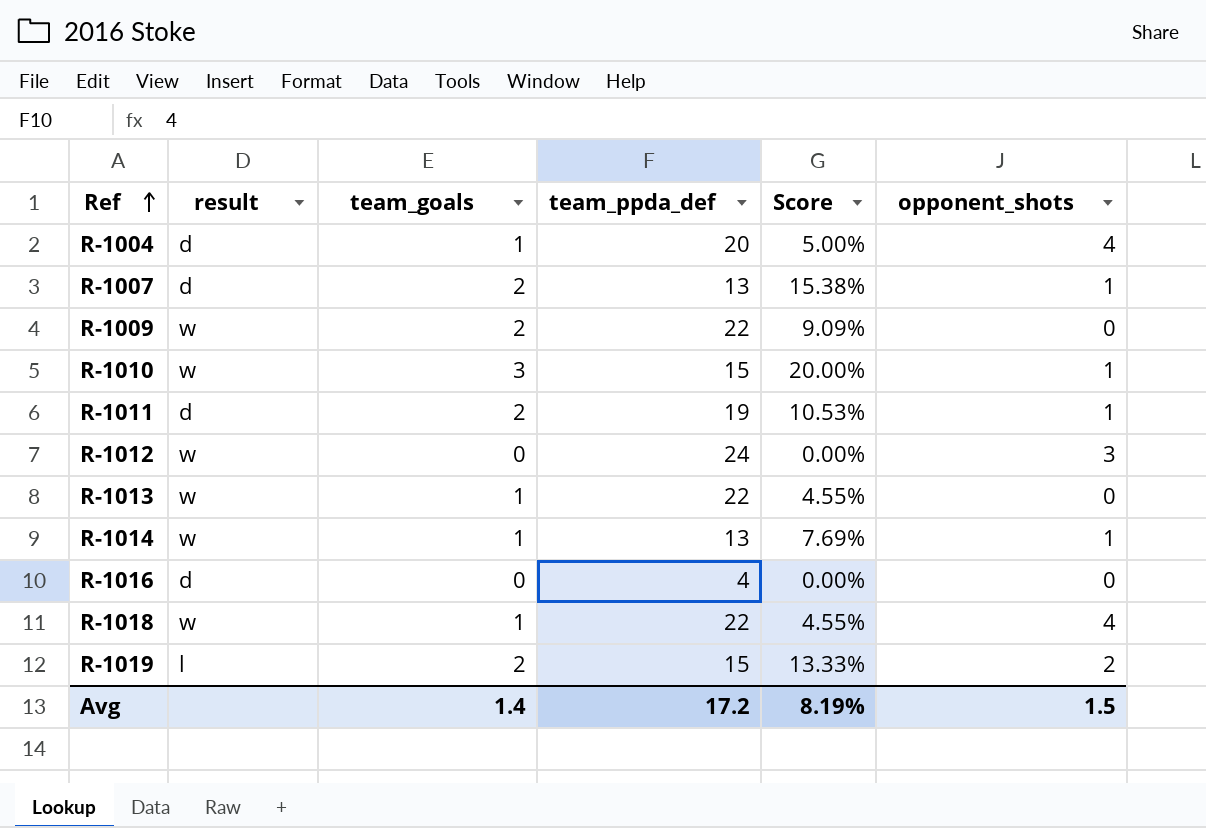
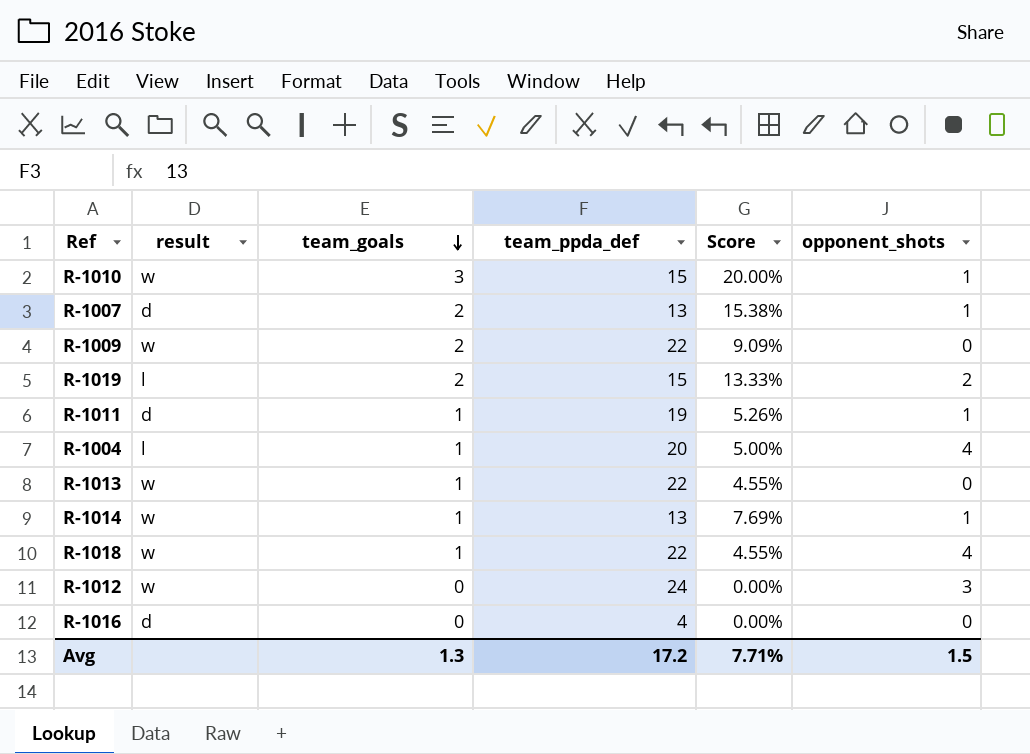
row order: Ref ascending -> team_goals descending
R-1011 | team_goals: 2 -> 1
R-1011 | Score: 10.53% -> 5.26%
R-1004 | result: d -> l
Avg | team_goals: 1.4 -> 1.3
Avg | Score: 8.19% -> 7.71%

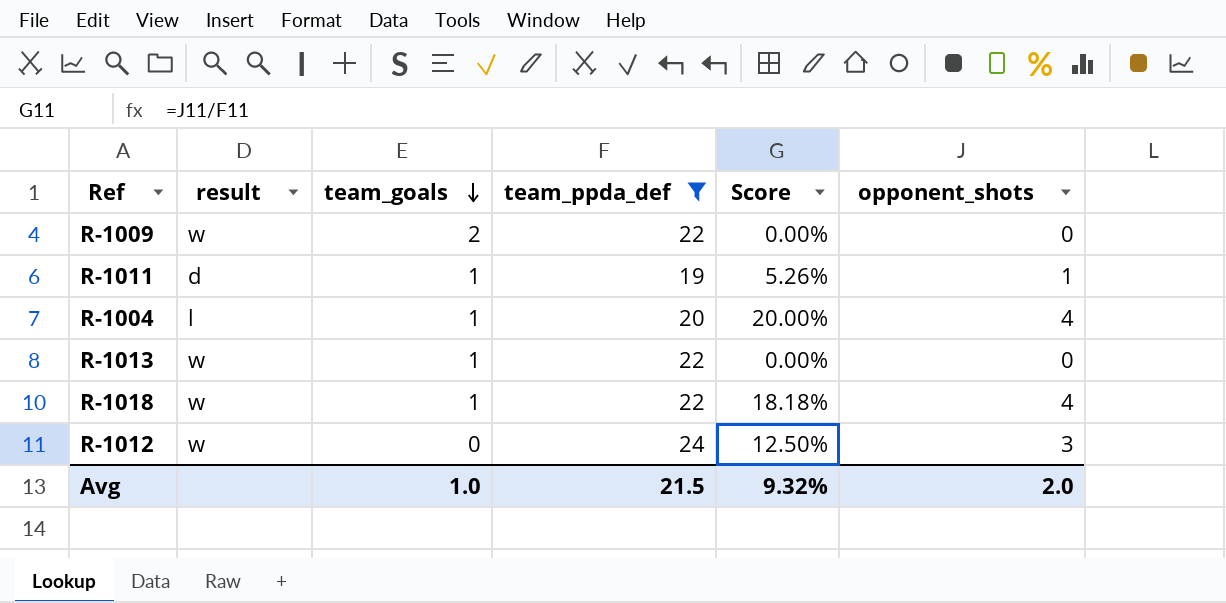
filter: none -> team_ppda_def >= 19
column Score | formula: [team_goals] / [team_ppda_def] -> [opponent_shots] / [team_ppda_def]
Avg | team_goals: 1.3 -> 1.0
Avg | team_ppda_def: 17.2 -> 21.5
Avg | Score: 7.71% -> 9.32%
Avg | opponent_shots: 1.5 -> 2.0

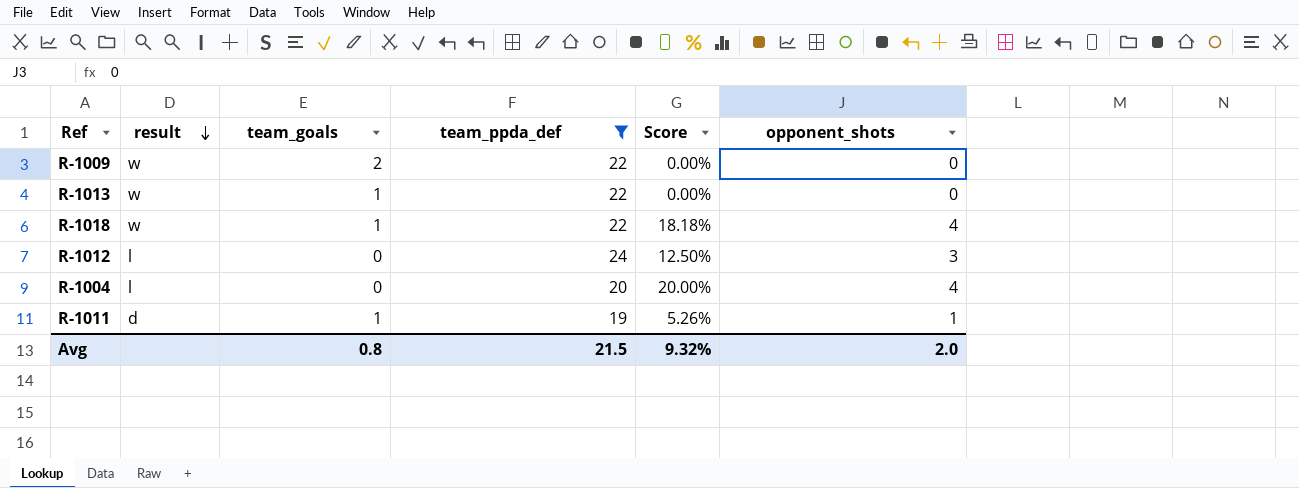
row order: team_goals descending -> result descending
R-1012 | result: w -> l
R-1004 | team_goals: 1 -> 0
Avg | team_goals: 1.0 -> 0.8

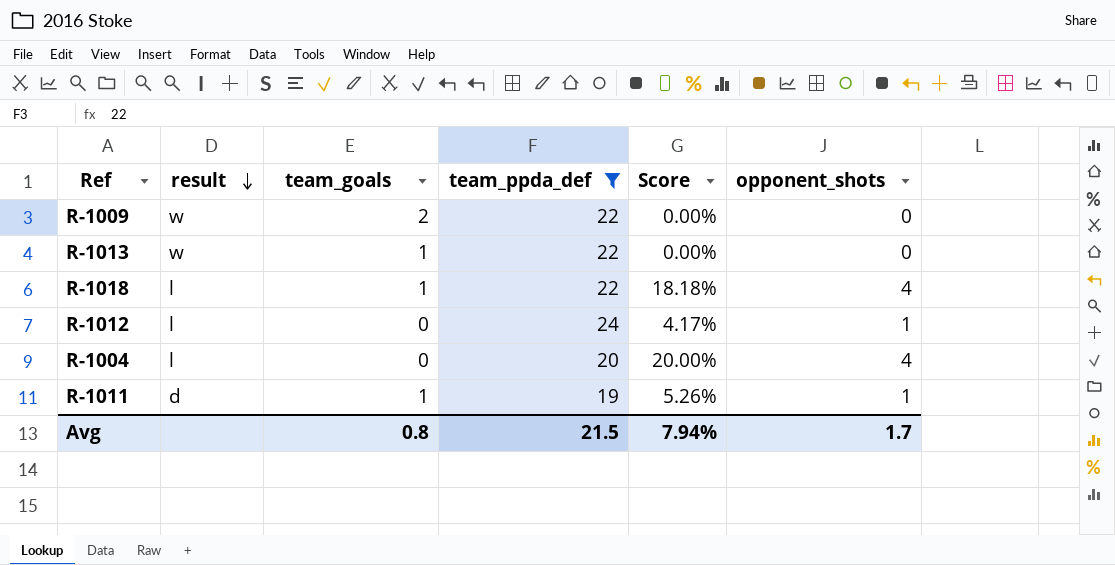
R-1018 | result: w -> l
R-1012 | Score: 12.50% -> 4.17%
R-1012 | opponent_shots: 3 -> 1
Avg | Score: 9.32% -> 7.94%
Avg | opponent_shots: 2.0 -> 1.7

